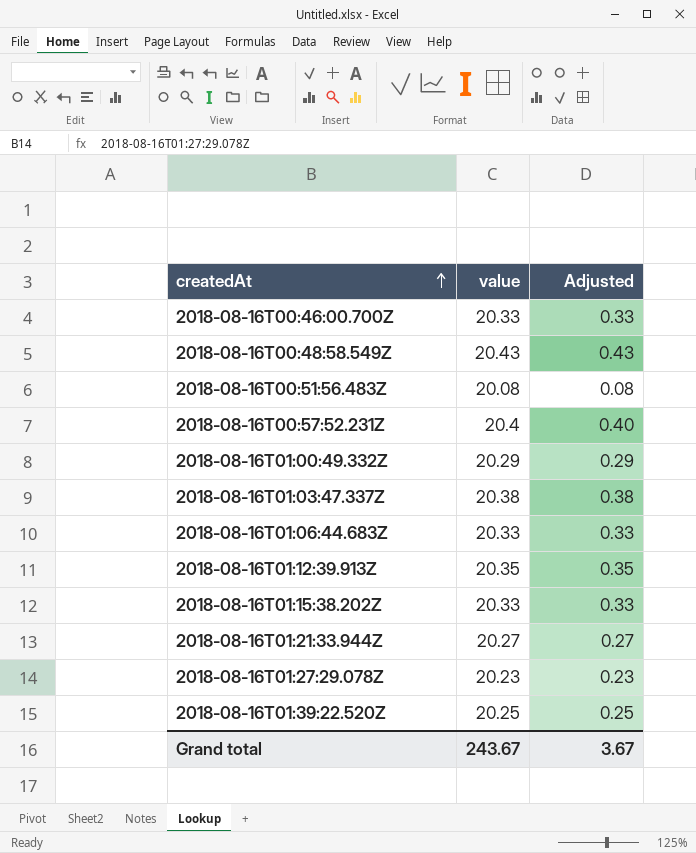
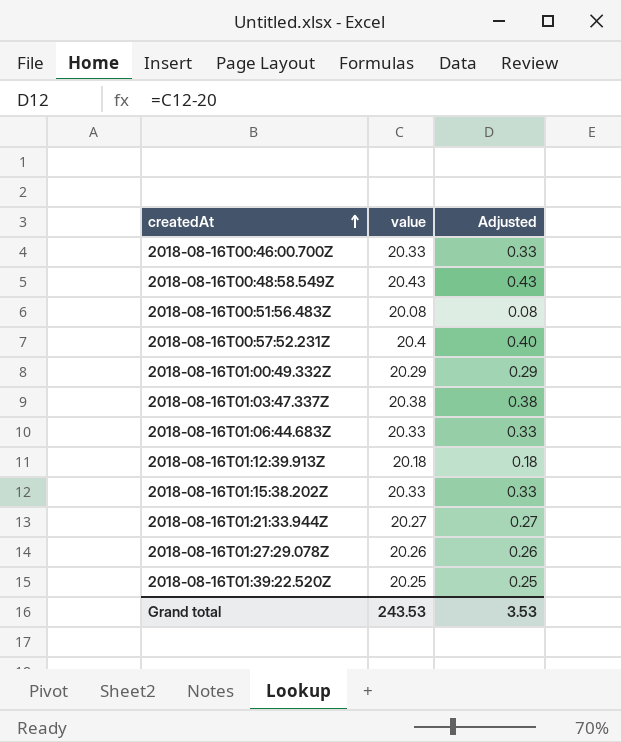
2018-08-16T01:12:39.913Z | value: 20.35 -> 20.18
2018-08-16T01:12:39.913Z | Adjusted: 0.35 -> 0.18
2018-08-16T01:27:29.078Z | value: 20.23 -> 20.26
2018-08-16T01:27:29.078Z | Adjusted: 0.23 -> 0.26
Grand total | value: 243.67 -> 243.53
Grand total | Adjusted: 3.67 -> 3.53

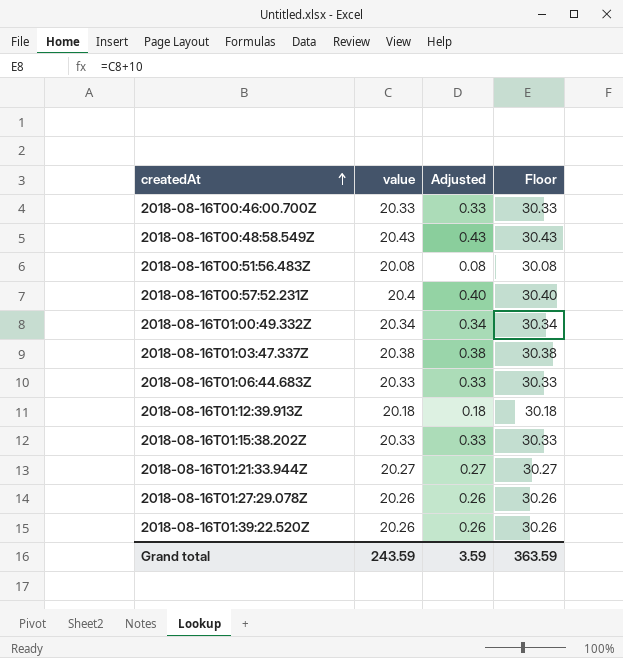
column Floor | formula: none -> [value] + 10
2018-08-16T01:00:49.332Z | value: 20.29 -> 20.34
2018-08-16T01:00:49.332Z | Adjusted: 0.29 -> 0.34
2018-08-16T01:39:22.520Z | value: 20.25 -> 20.26
2018-08-16T01:39:22.520Z | Adjusted: 0.25 -> 0.26
Grand total | value: 243.53 -> 243.59
Grand total | Adjusted: 3.53 -> 3.59

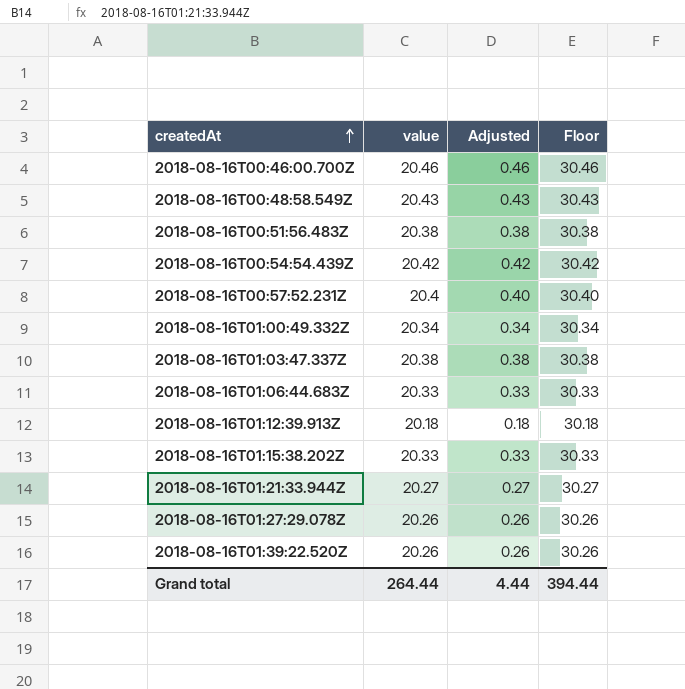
2018-08-16T00:46:00.700Z | value: 20.33 -> 20.46
2018-08-16T00:46:00.700Z | Adjusted: 0.33 -> 0.46
2018-08-16T00:46:00.700Z | Floor: 30.33 -> 30.46
2018-08-16T00:51:56.483Z | value: 20.08 -> 20.38
2018-08-16T00:51:56.483Z | Adjusted: 0.08 -> 0.38
2018-08-16T00:51:56.483Z | Floor: 30.08 -> 30.38
row 2018-08-16T00:54:54.439Z: none -> 20.42 | 0.42 | 30.42
Grand total | value: 243.59 -> 264.44
Grand total | Adjusted: 3.59 -> 4.44
Grand total | Floor: 363.59 -> 394.44

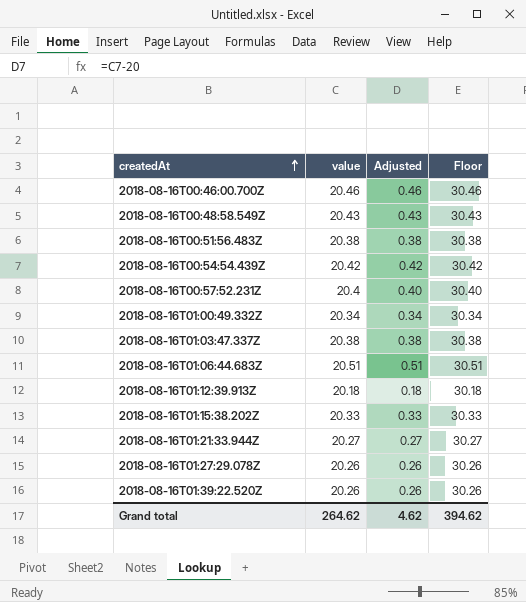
2018-08-16T01:06:44.683Z | value: 20.33 -> 20.51
2018-08-16T01:06:44.683Z | Adjusted: 0.33 -> 0.51
2018-08-16T01:06:44.683Z | Floor: 30.33 -> 30.51
Grand total | value: 264.44 -> 264.62
Grand total | Adjusted: 4.44 -> 4.62
Grand total | Floor: 394.44 -> 394.62

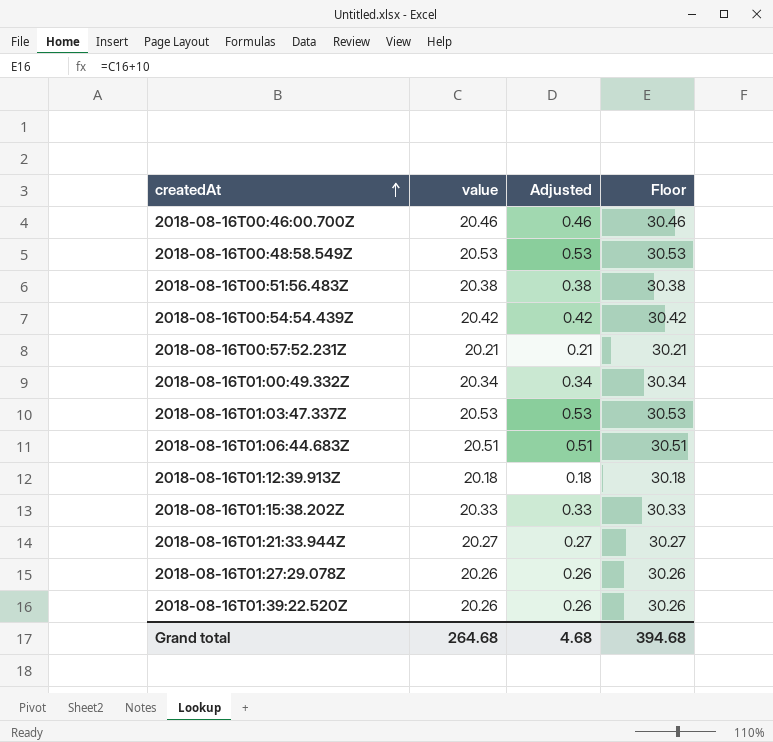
2018-08-16T00:48:58.549Z | value: 20.43 -> 20.53
2018-08-16T00:48:58.549Z | Adjusted: 0.43 -> 0.53
2018-08-16T00:48:58.549Z | Floor: 30.43 -> 30.53
2018-08-16T00:57:52.231Z | value: 20.4 -> 20.21
2018-08-16T00:57:52.231Z | Adjusted: 0.40 -> 0.21
2018-08-16T00:57:52.231Z | Floor: 30.40 -> 30.21
2018-08-16T01:03:47.337Z | value: 20.38 -> 20.53
2018-08-16T01:03:47.337Z | Adjusted: 0.38 -> 0.53
2018-08-16T01:03:47.337Z | Floor: 30.38 -> 30.53
Grand total | value: 264.62 -> 264.68
Grand total | Adjusted: 4.62 -> 4.68
Grand total | Floor: 394.62 -> 394.68

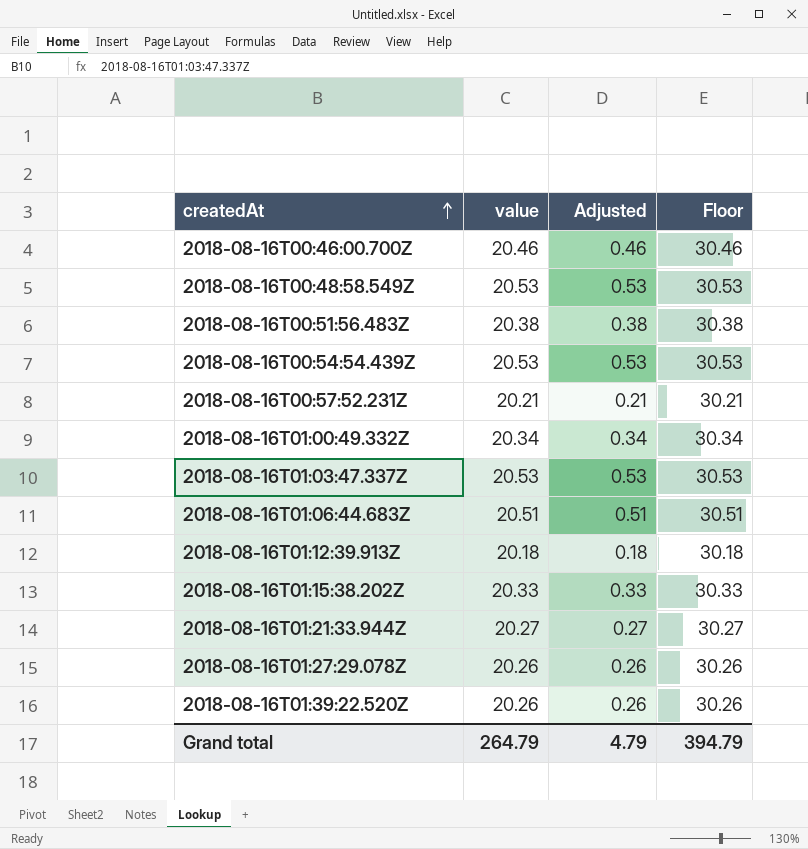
2018-08-16T00:54:54.439Z | value: 20.42 -> 20.53
2018-08-16T00:54:54.439Z | Adjusted: 0.42 -> 0.53
2018-08-16T00:54:54.439Z | Floor: 30.42 -> 30.53
Grand total | value: 264.68 -> 264.79
Grand total | Adjusted: 4.68 -> 4.79
Grand total | Floor: 394.68 -> 394.79

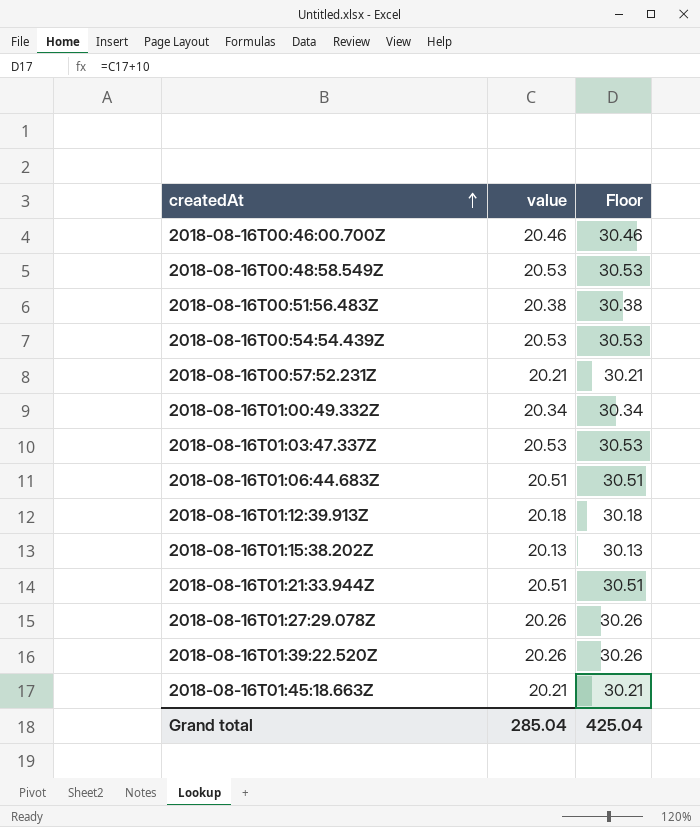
column Adjusted | formula: [value] - 20 -> none
2018-08-16T01:15:38.202Z | value: 20.33 -> 20.13
2018-08-16T01:15:38.202Z | Floor: 30.33 -> 30.13
2018-08-16T01:21:33.944Z | value: 20.27 -> 20.51
2018-08-16T01:21:33.944Z | Floor: 30.27 -> 30.51
row 2018-08-16T01:45:18.663Z: none -> 20.21 | 30.21
Grand total | value: 264.79 -> 285.04
Grand total | Floor: 394.79 -> 425.04

